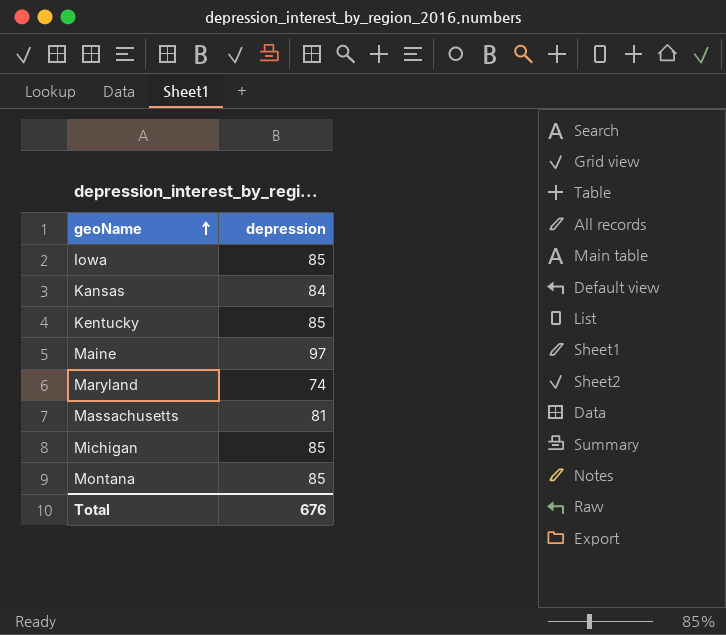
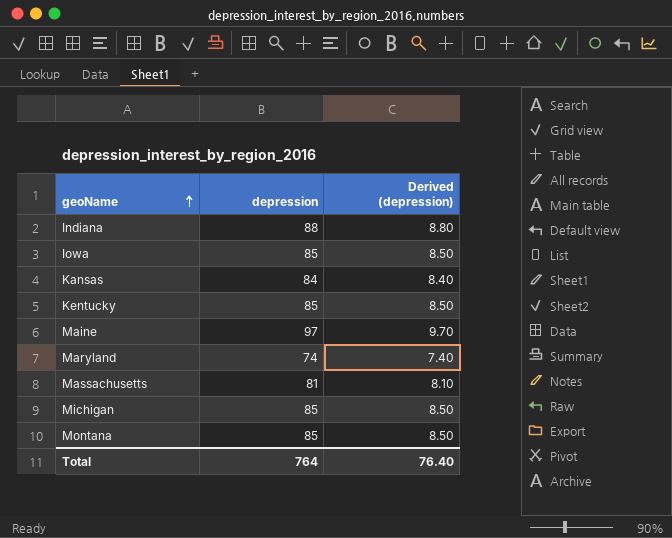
column Derived (depression) | formula: none -> [depression] * 0.1
row Indiana: none -> 88 | 8.80
Total | depression: 676 -> 764

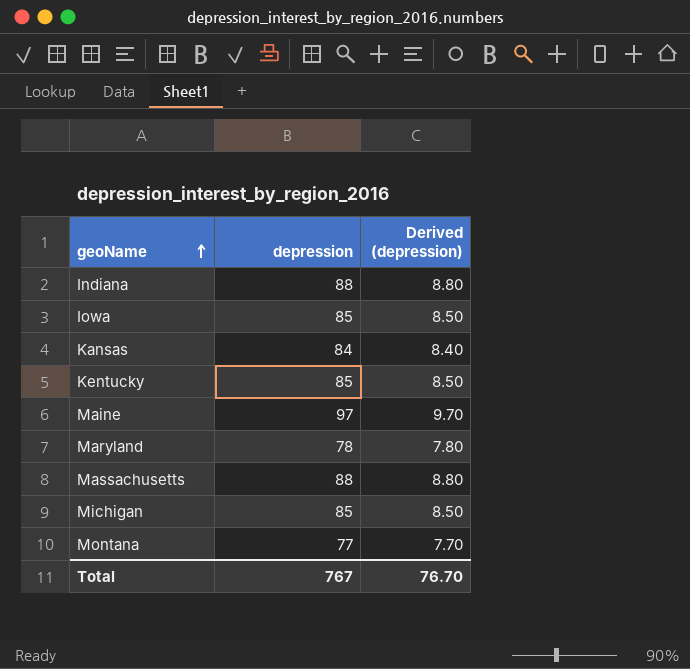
Maryland | depression: 74 -> 78
Maryland | Derived (depression): 7.40 -> 7.80
Massachusetts | depression: 81 -> 88
Massachusetts | Derived (depression): 8.10 -> 8.80
Montana | depression: 85 -> 77
Montana | Derived (depression): 8.50 -> 7.70
Total | depression: 764 -> 767
Total | Derived (depression): 76.40 -> 76.70

